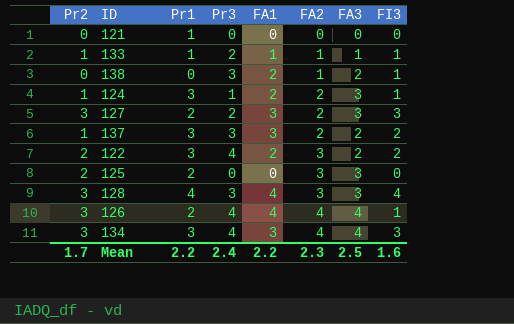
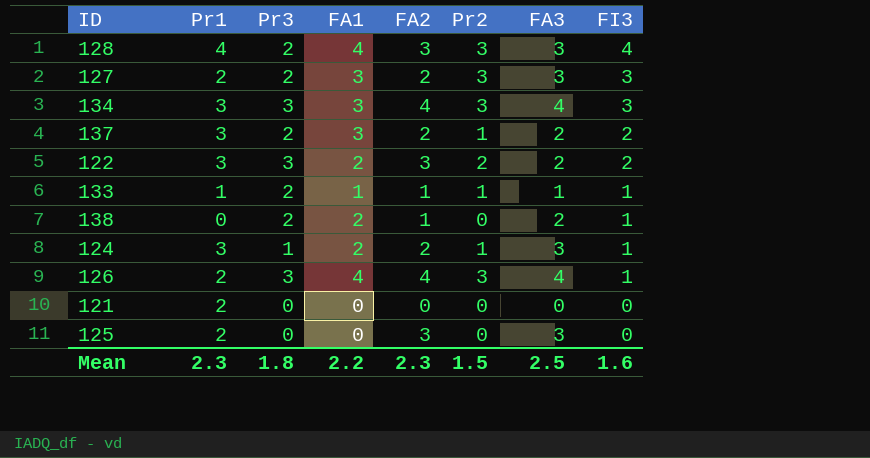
row order: FA2 ascending -> FI3 descending
column Pr2 | position: 1 -> 6
128 | Pr3: 3 -> 2
134 | Pr3: 4 -> 3
137 | Pr3: 3 -> 2
122 | Pr3: 4 -> 3
138 | Pr3: 3 -> 2
126 | Pr3: 4 -> 3
121 | Pr1: 1 -> 2
125 | Pr2: 2 -> 0
Mean | Pr1: 2.2 -> 2.3
Mean | Pr3: 2.4 -> 1.8
Mean | Pr2: 1.7 -> 1.5

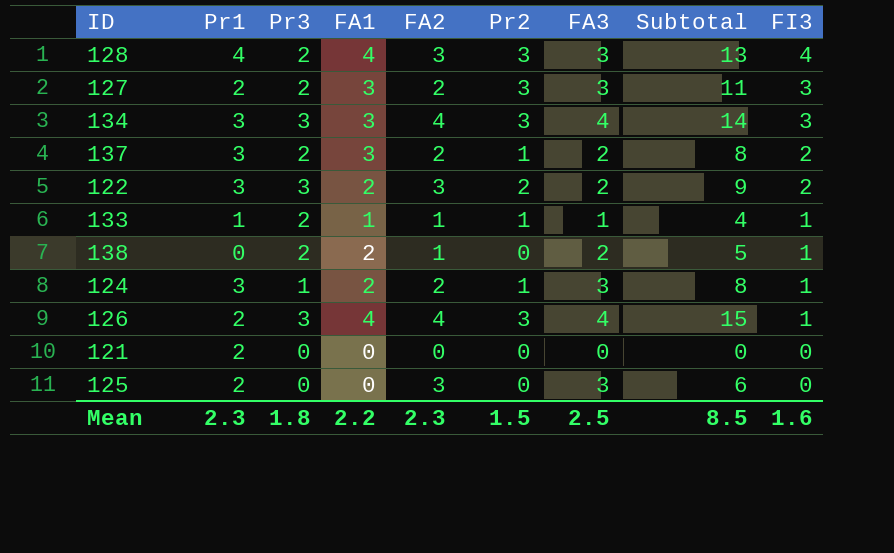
column Subtotal | formula: none -> [FA1] + [FA2] + [Pr2] + [FA3]

